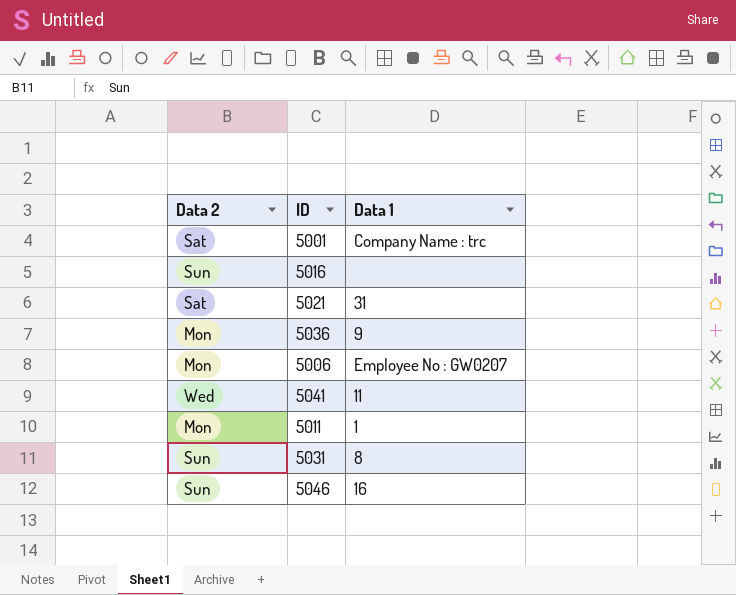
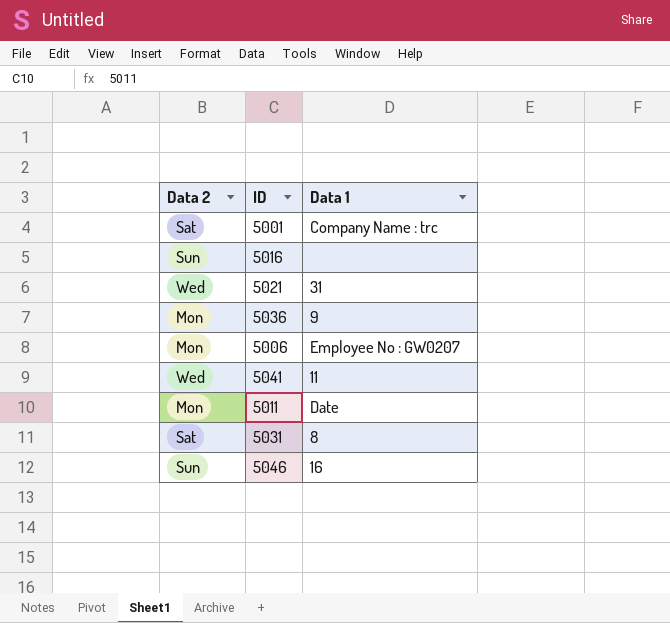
5021 | Data 2: Sat -> Wed
5011 | Data 1: 1 -> Date
5031 | Data 2: Sun -> Sat

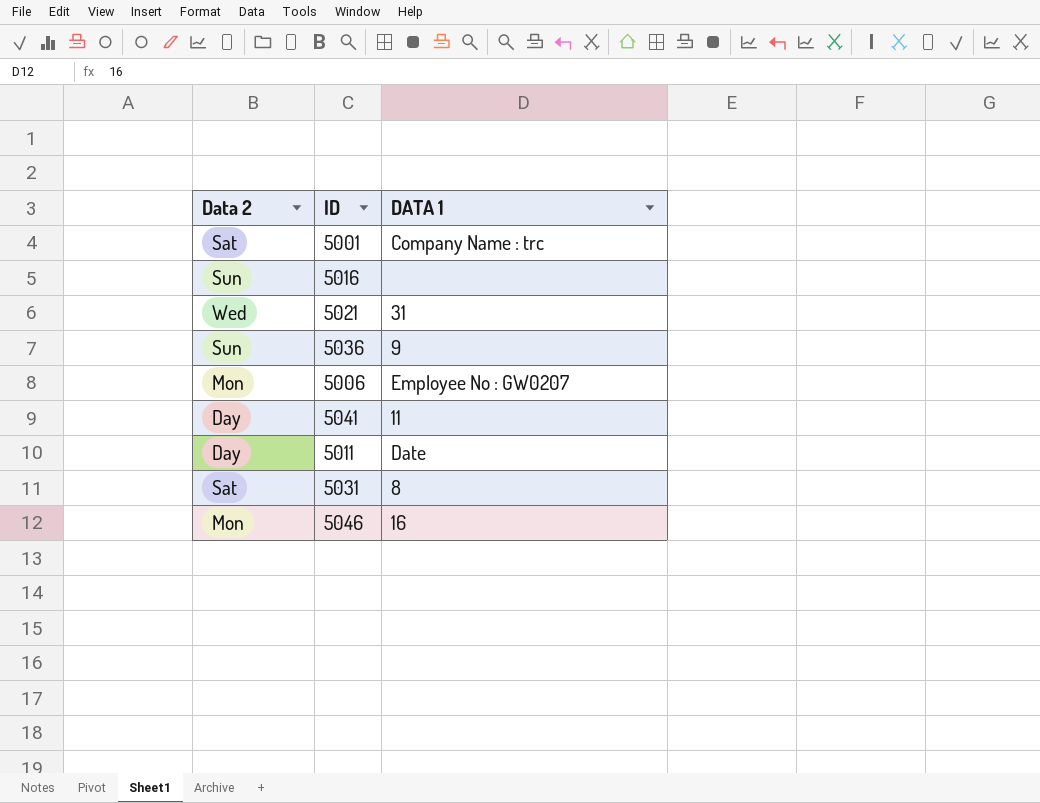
column name: Data 1 -> DATA 1
5036 | Data 2: Mon -> Sun
5041 | Data 2: Wed -> Day
5011 | Data 2: Mon -> Day
5046 | Data 2: Sun -> Mon

